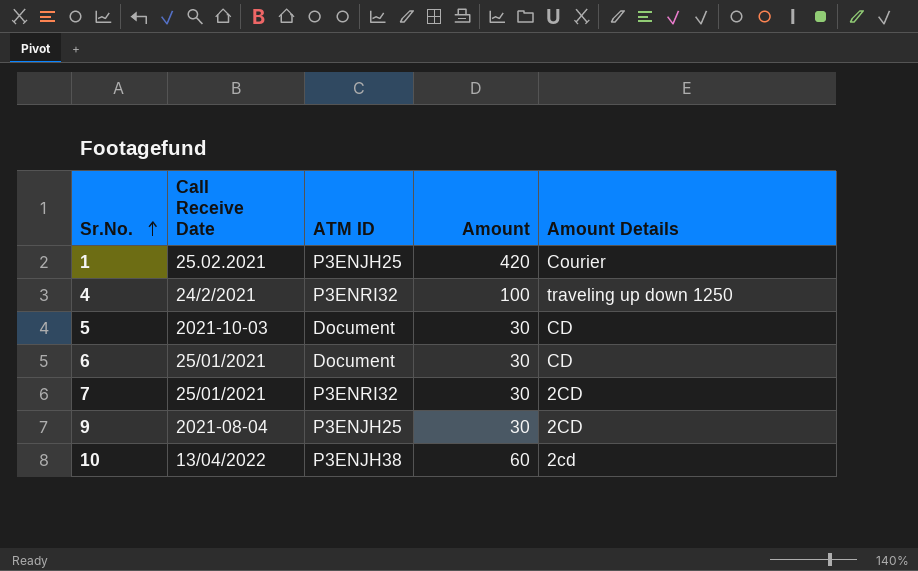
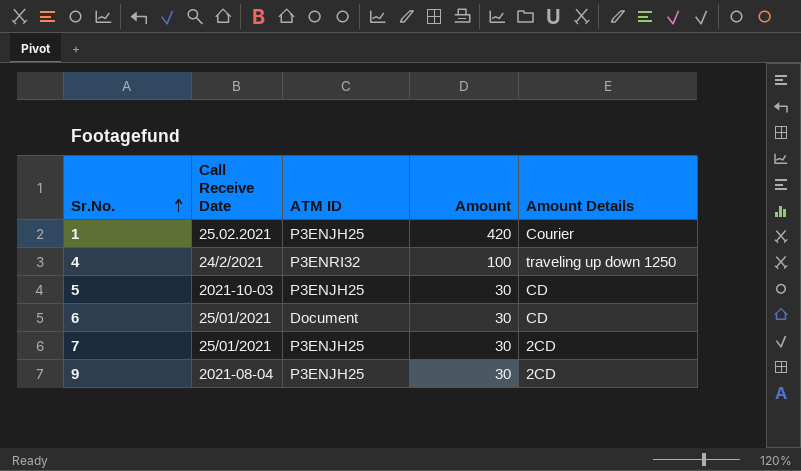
row 10: 13/04/2022 | P3ENJH38 | 60 | 2cd -> none
5 | ATM ID: Document -> P3ENJH25
7 | ATM ID: P3ENRI32 -> P3ENJH25

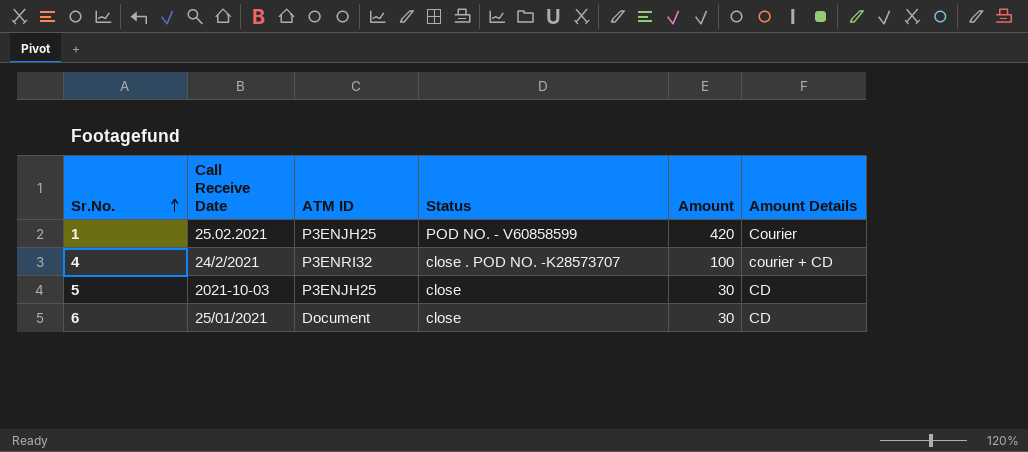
column Status | position: none -> 4
row 7: 25/01/2021 | P3ENJH25 | 30 | 2CD -> none
row 9: 2021-08-04 | P3ENJH25 | 30 | 2CD -> none
4 | Amount Details: traveling up down 1250 -> courier + CD

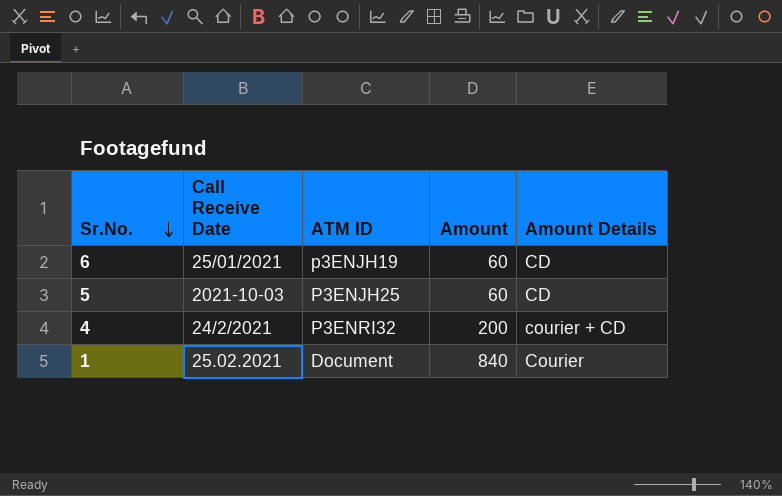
row order: Sr.No. ascending -> Sr.No. descending
column Status | position: 4 -> none
6 | ATM ID: Document -> p3ENJH19
6 | Amount: 30 -> 60
5 | Amount: 30 -> 60
4 | Amount: 100 -> 200
1 | ATM ID: P3ENJH25 -> Document
1 | Amount: 420 -> 840

